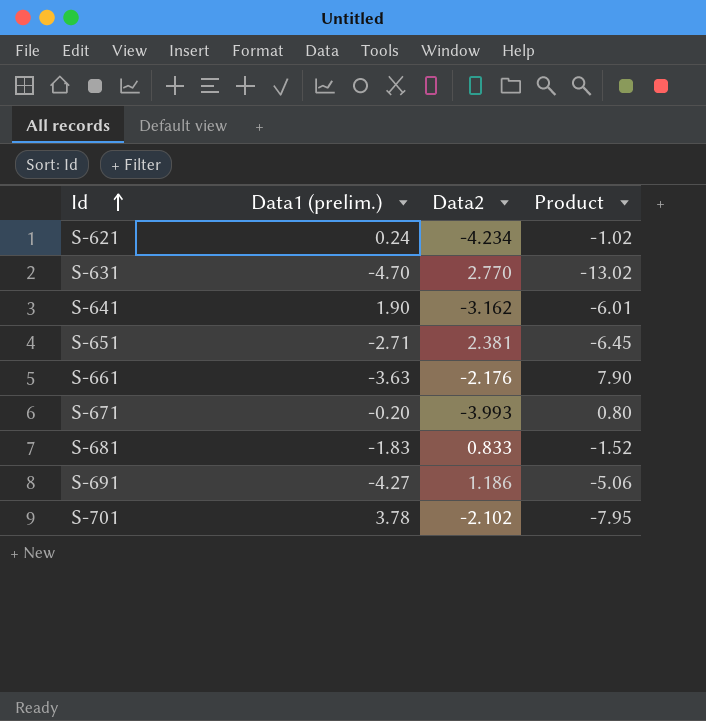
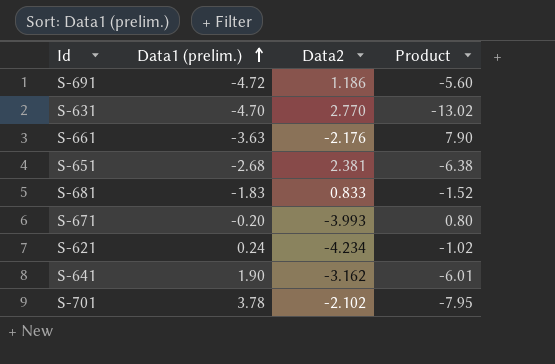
row order: Id ascending -> Data1 (prelim.) ascending
S-691 | Data1 (prelim.): -4.27 -> -4.72
S-691 | Product: -5.06 -> -5.60
S-651 | Data1 (prelim.): -2.71 -> -2.68
S-651 | Product: -6.45 -> -6.38

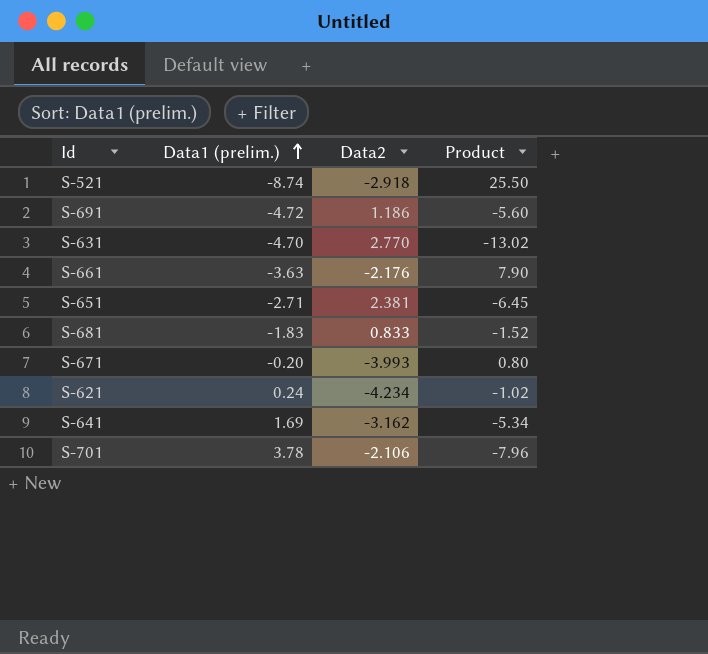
row S-521: none -> -8.74 | -2.918 | 25.50
S-651 | Data1 (prelim.): -2.68 -> -2.71
S-651 | Product: -6.38 -> -6.45
S-641 | Data1 (prelim.): 1.90 -> 1.69
S-641 | Product: -6.01 -> -5.34
S-701 | Data2: -2.102 -> -2.106
S-701 | Product: -7.95 -> -7.96

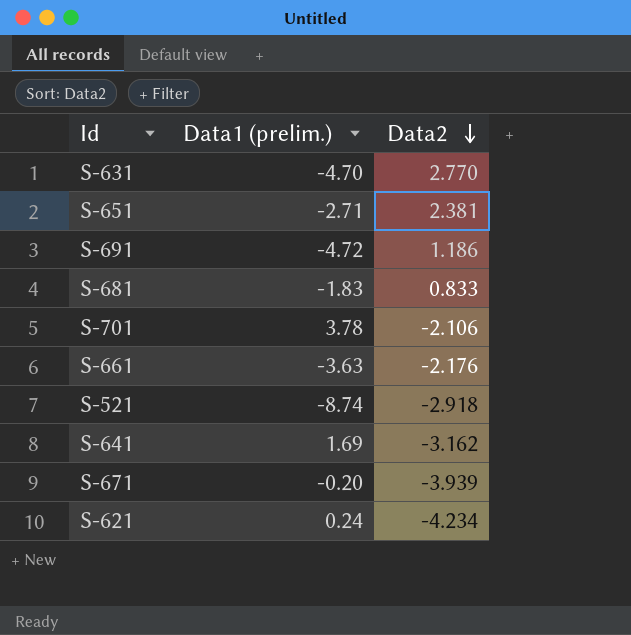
row order: Data1 (prelim.) ascending -> Data2 descending
column Product | formula: [Data1 (prelim.)] * [Data2] -> none
S-671 | Data2: -3.993 -> -3.939

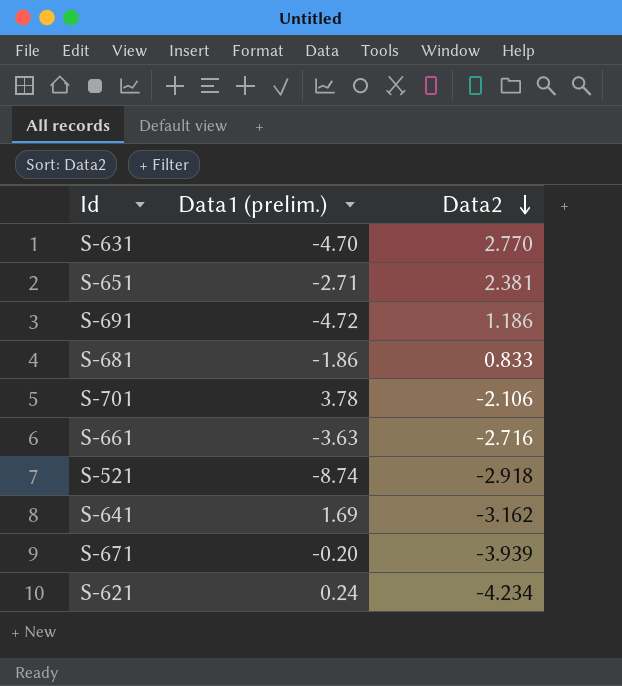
S-681 | Data1 (prelim.): -1.83 -> -1.86
S-661 | Data2: -2.176 -> -2.716

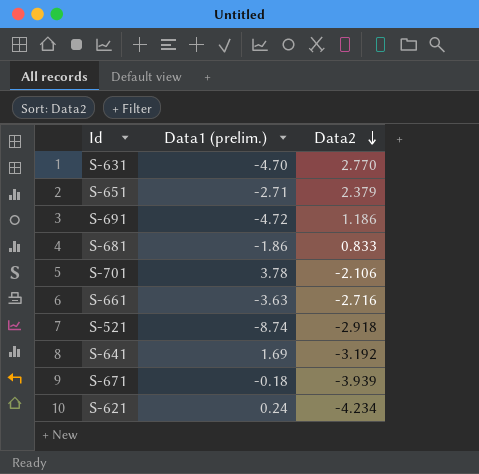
S-651 | Data2: 2.381 -> 2.379
S-641 | Data2: -3.162 -> -3.192
S-671 | Data1 (prelim.): -0.20 -> -0.18

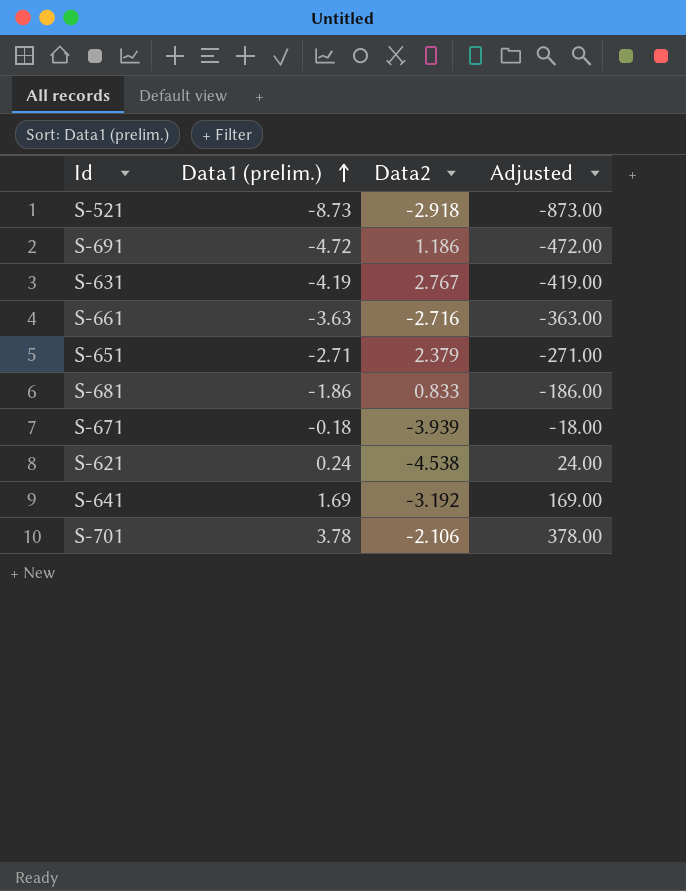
row order: Data2 descending -> Data1 (prelim.) ascending
column Adjusted | formula: none -> [Data1 (prelim.)] * 100
S-521 | Data1 (prelim.): -8.74 -> -8.73
S-631 | Data1 (prelim.): -4.70 -> -4.19
S-631 | Data2: 2.770 -> 2.767
S-621 | Data2: -4.234 -> -4.538

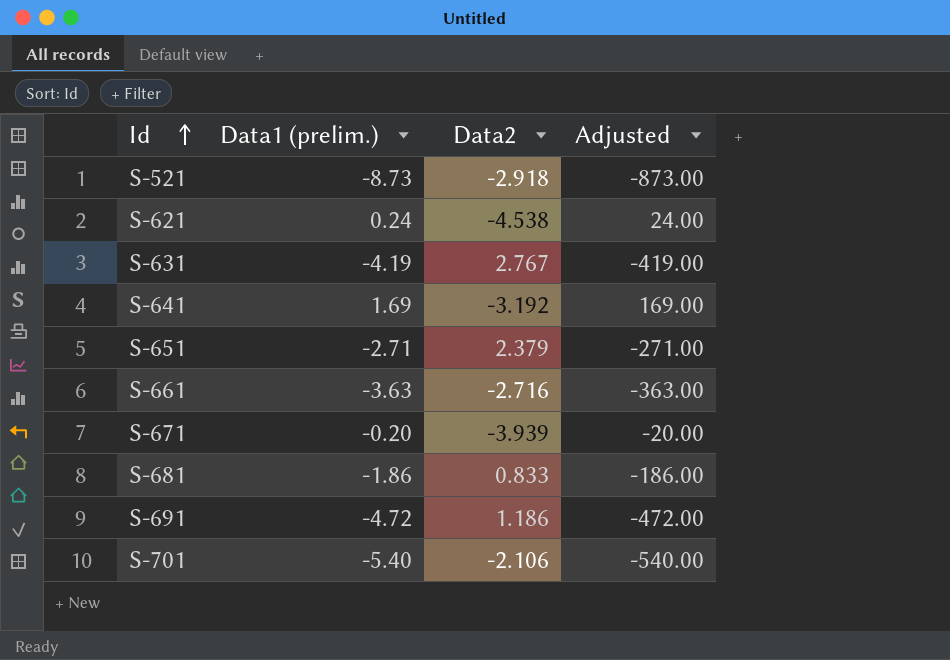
row order: Data1 (prelim.) ascending -> Id ascending
S-671 | Data1 (prelim.): -0.18 -> -0.20
S-671 | Adjusted: -18.00 -> -20.00
S-701 | Data1 (prelim.): 3.78 -> -5.40
S-701 | Adjusted: 378.00 -> -540.00

